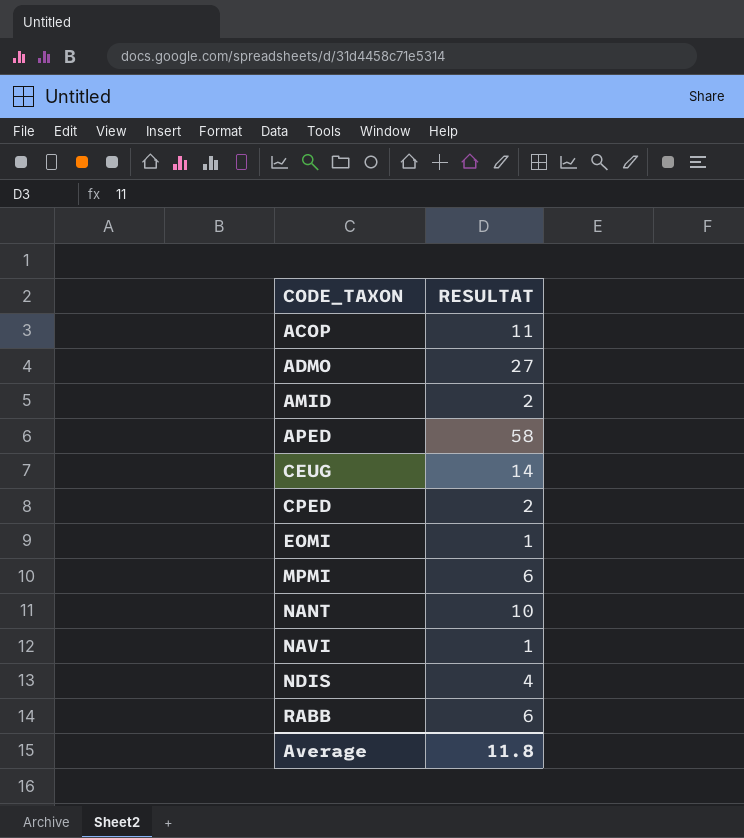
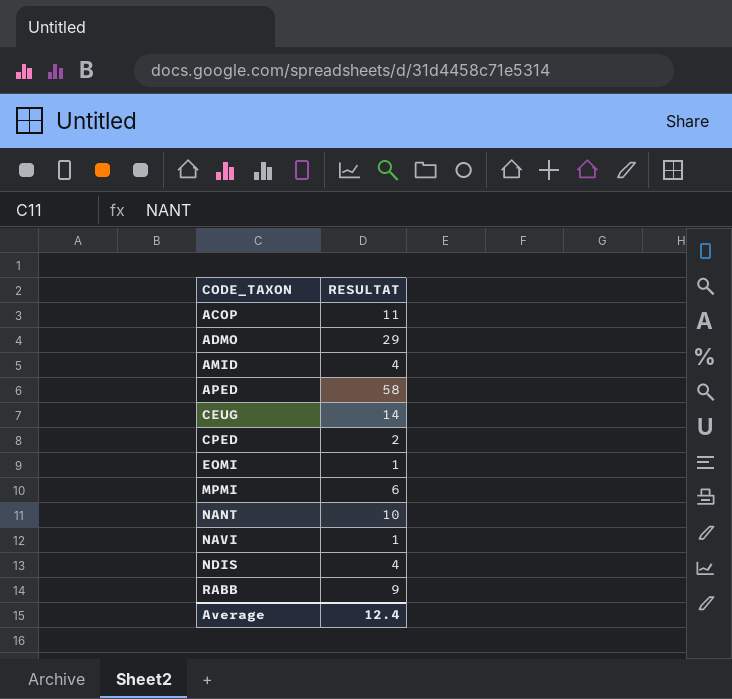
ADMO | RESULTAT: 27 -> 29
AMID | RESULTAT: 2 -> 4
RABB | RESULTAT: 6 -> 9
Average | RESULTAT: 11.8 -> 12.4

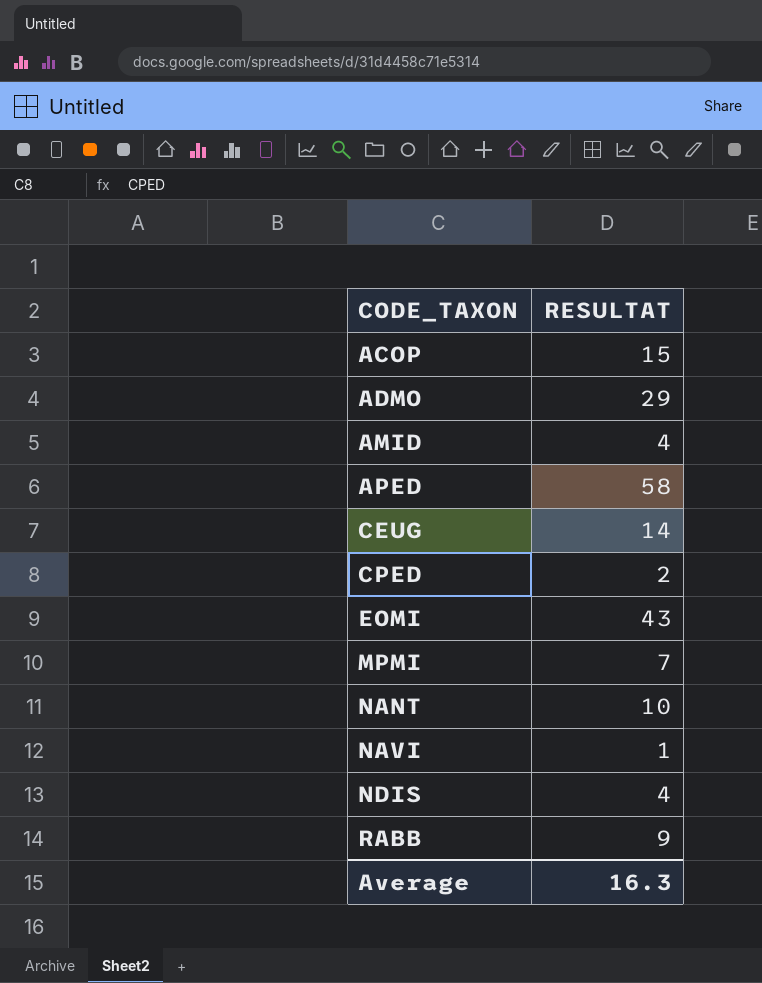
ACOP | RESULTAT: 11 -> 15
EOMI | RESULTAT: 1 -> 43
MPMI | RESULTAT: 6 -> 7
Average | RESULTAT: 12.4 -> 16.3

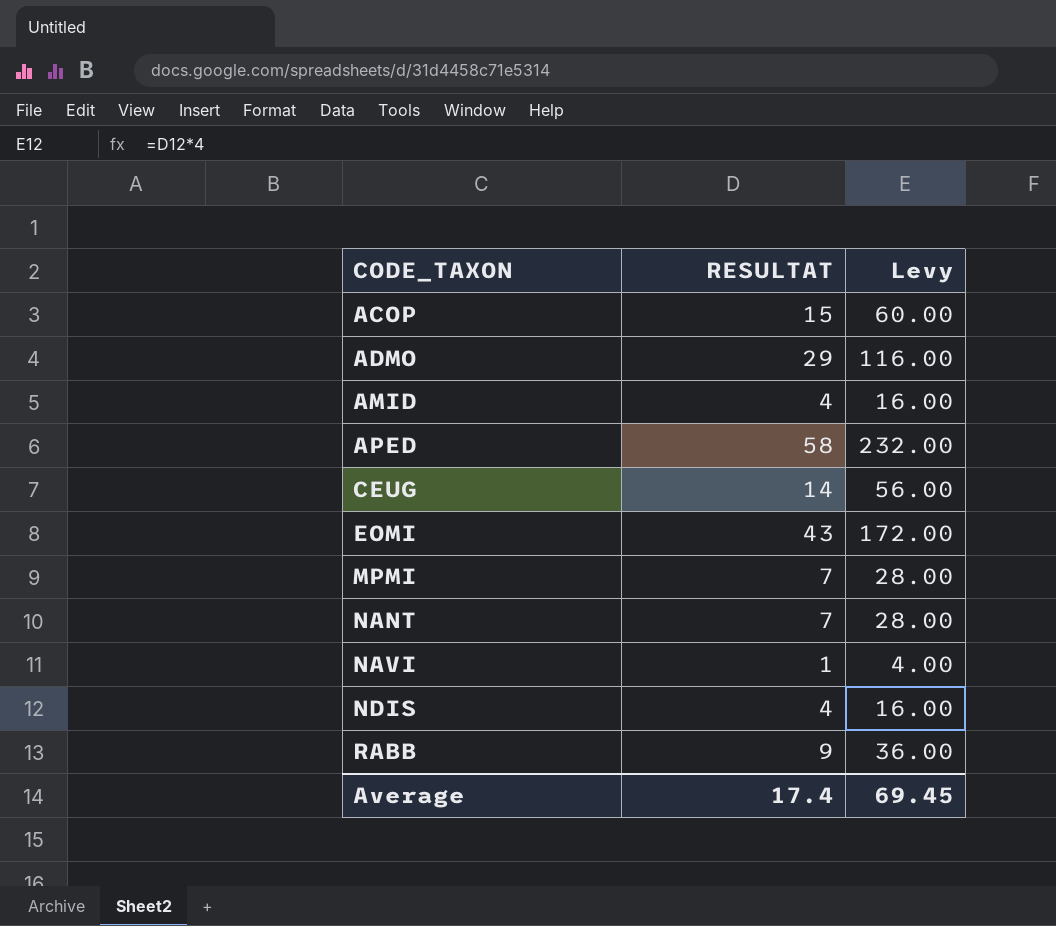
column Levy | formula: none -> [RESULTAT] * 4
row CPED: 2 -> none
NANT | RESULTAT: 10 -> 7
Average | RESULTAT: 16.3 -> 17.4

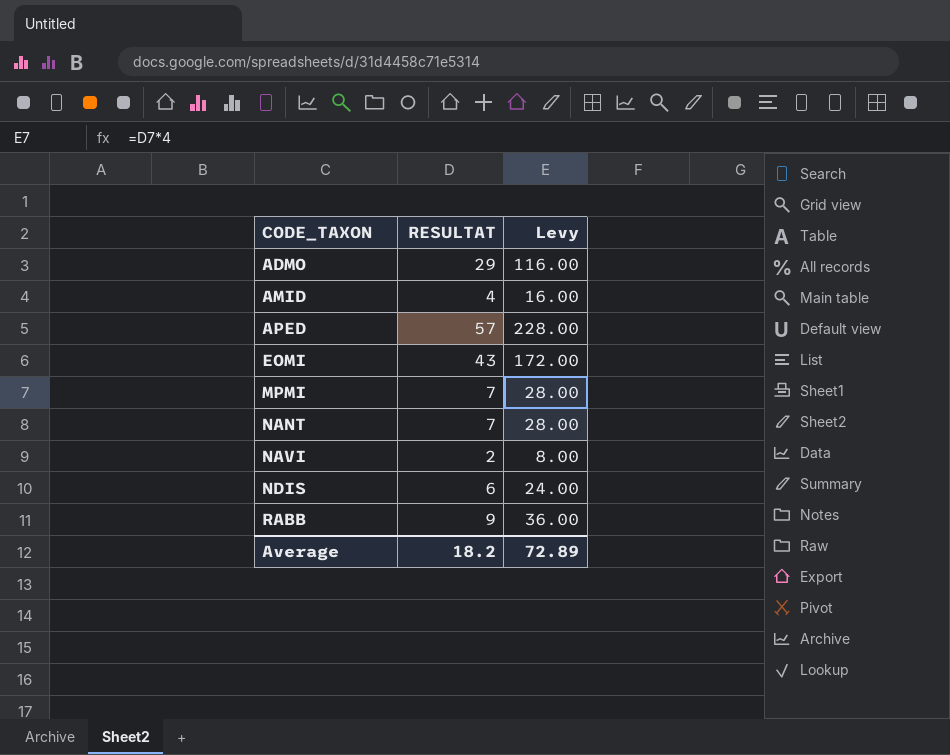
row ACOP: 15 | 60.00 -> none
row CEUG: 14 | 56.00 -> none
APED | RESULTAT: 58 -> 57
APED | Levy: 232.00 -> 228.00
NAVI | RESULTAT: 1 -> 2
NAVI | Levy: 4.00 -> 8.00
NDIS | RESULTAT: 4 -> 6
NDIS | Levy: 16.00 -> 24.00
Average | RESULTAT: 17.4 -> 18.2
Average | Levy: 69.45 -> 72.89

